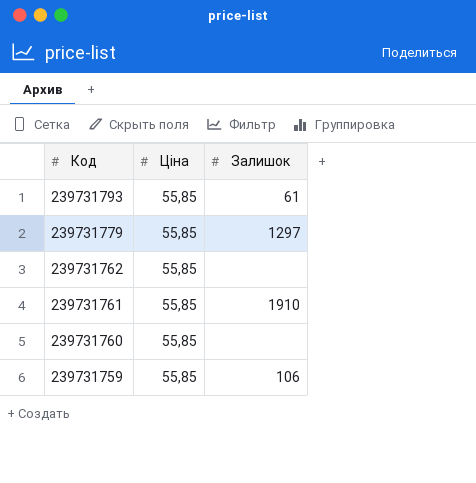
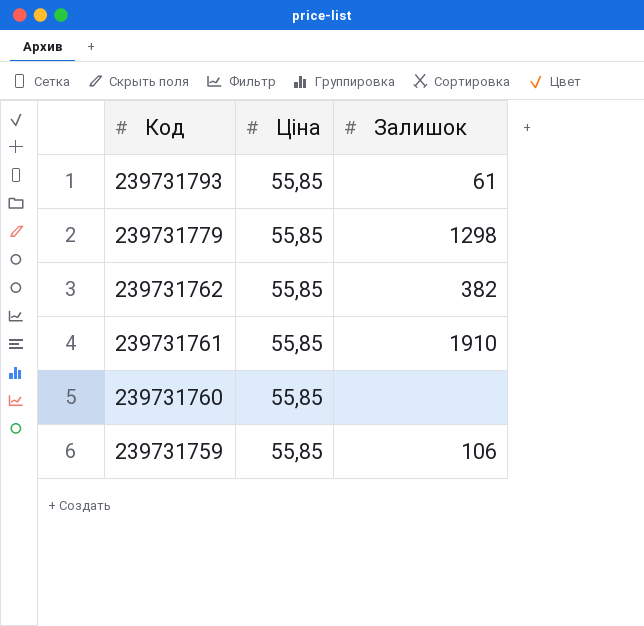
239731779 | Залишок: 1297 -> 1298
239731762 | Залишок: none -> 382

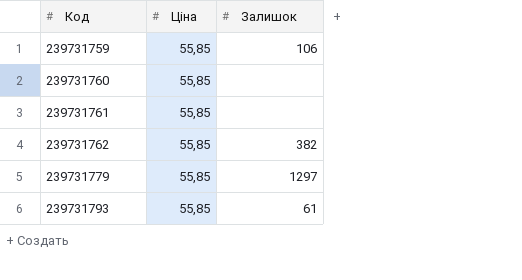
row order: Код descending -> Код ascending
239731761 | Залишок: 1910 -> none
239731779 | Залишок: 1298 -> 1297

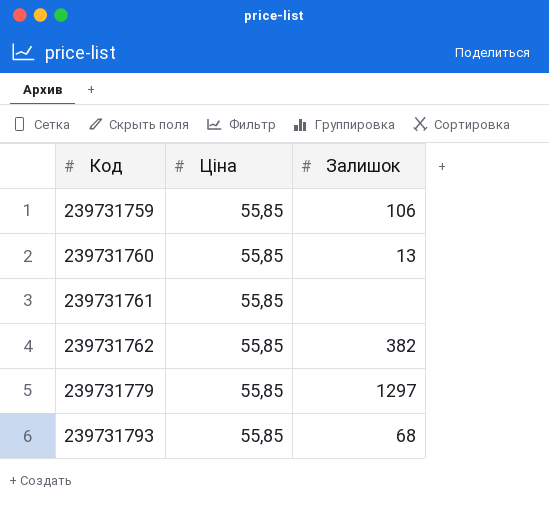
239731760 | Залишок: none -> 13
239731793 | Залишок: 61 -> 68

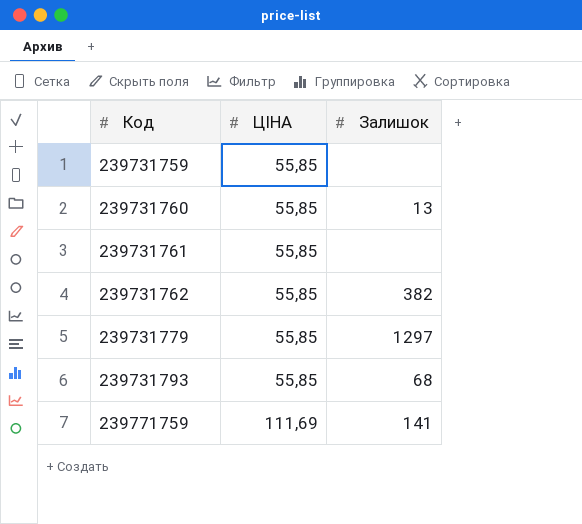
column name: Ціна -> ЦІНА
239731759 | Залишок: 106 -> none
row 239771759: none -> 111,69 | 141

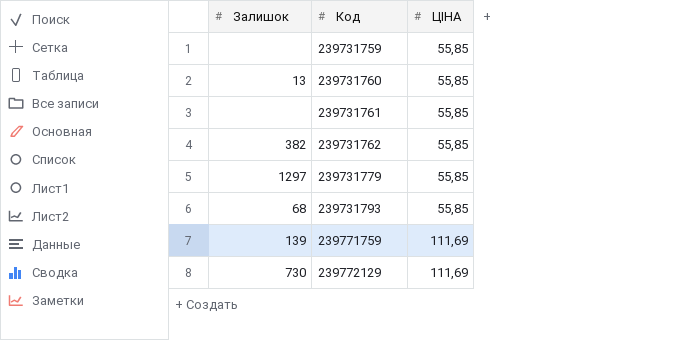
column Залишок | position: 3 -> 1
239771759 | Залишок: 141 -> 139
row 239772129: none -> 730 | 111,69

